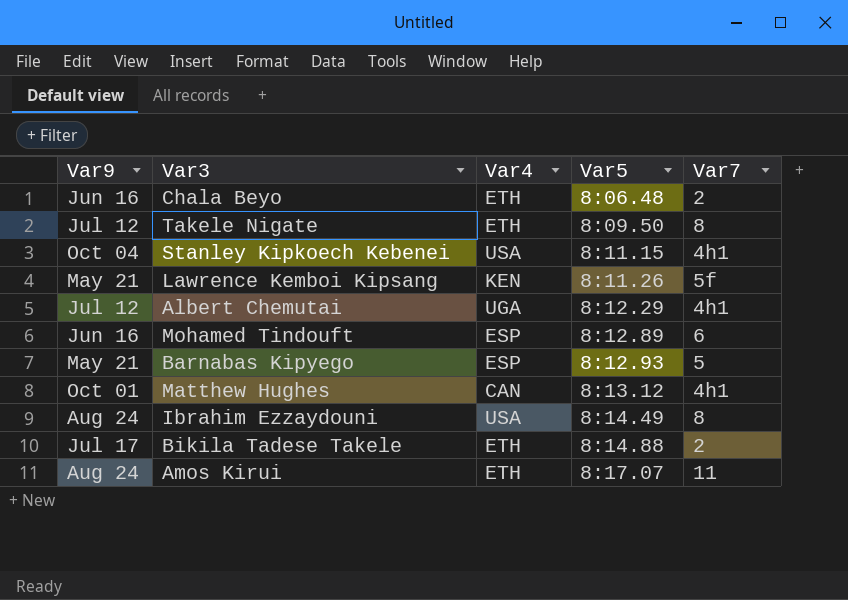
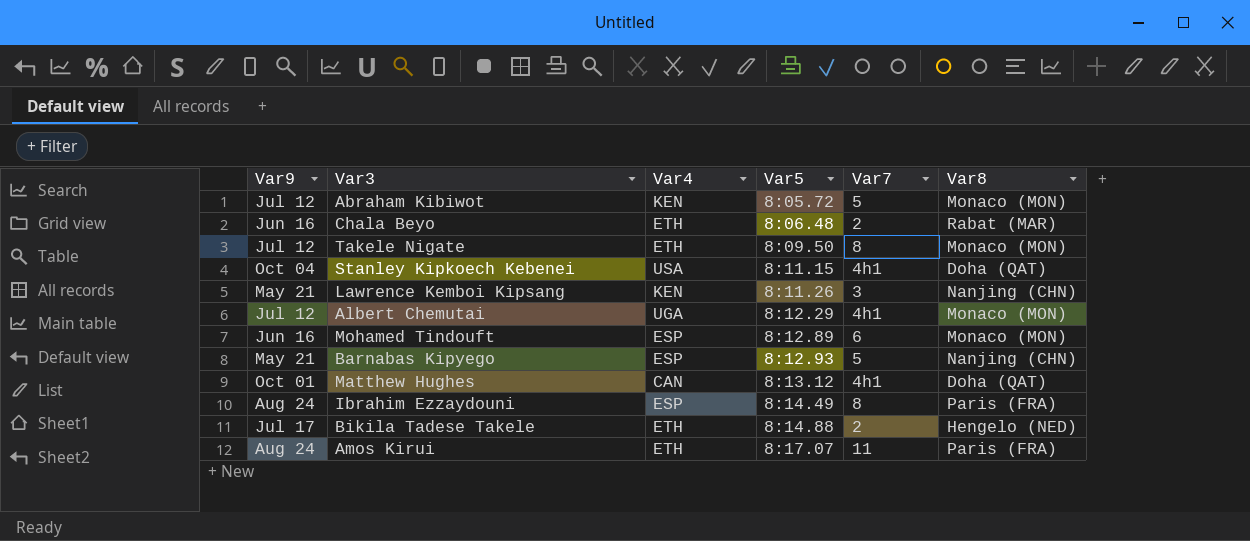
column Var8 | position: none -> 6
row Abraham Kibiwot: none -> Jul 12 | KEN | 8:05.72 | 5 | Monaco (MON)
Lawrence Kemboi Kipsang | Var7: 5f -> 3
Ibrahim Ezzaydouni | Var4: USA -> ESP

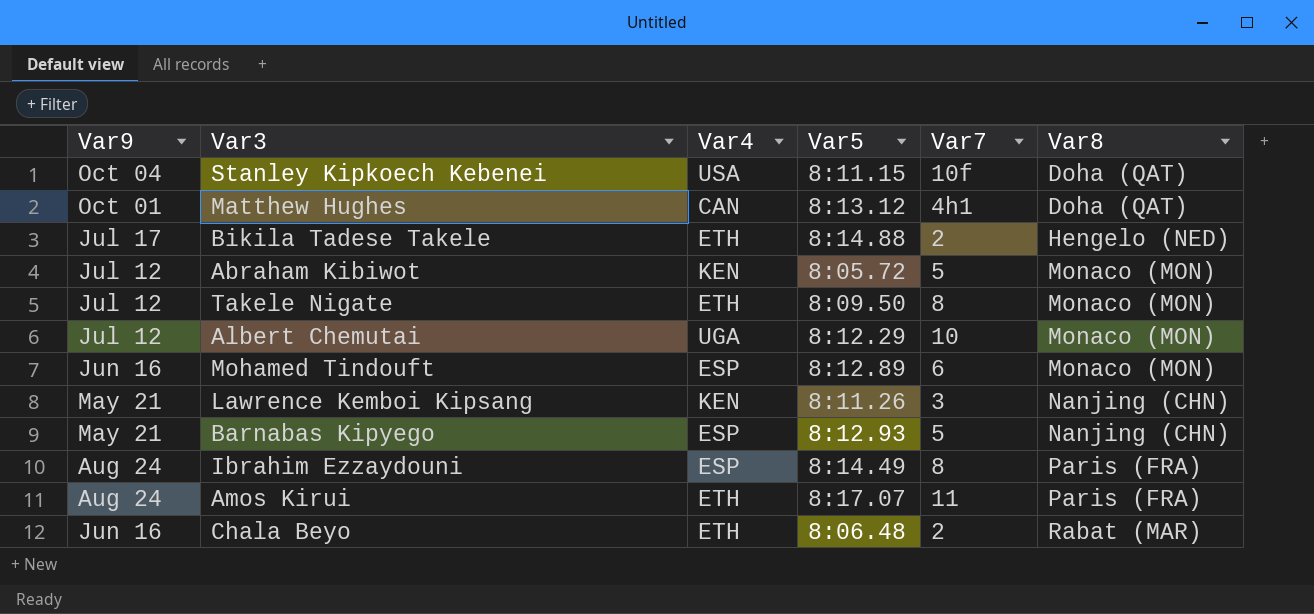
row order: Var5 ascending -> Var8 ascending
Stanley Kipkoech Kebenei | Var7: 4h1 -> 10f
Albert Chemutai | Var7: 4h1 -> 10

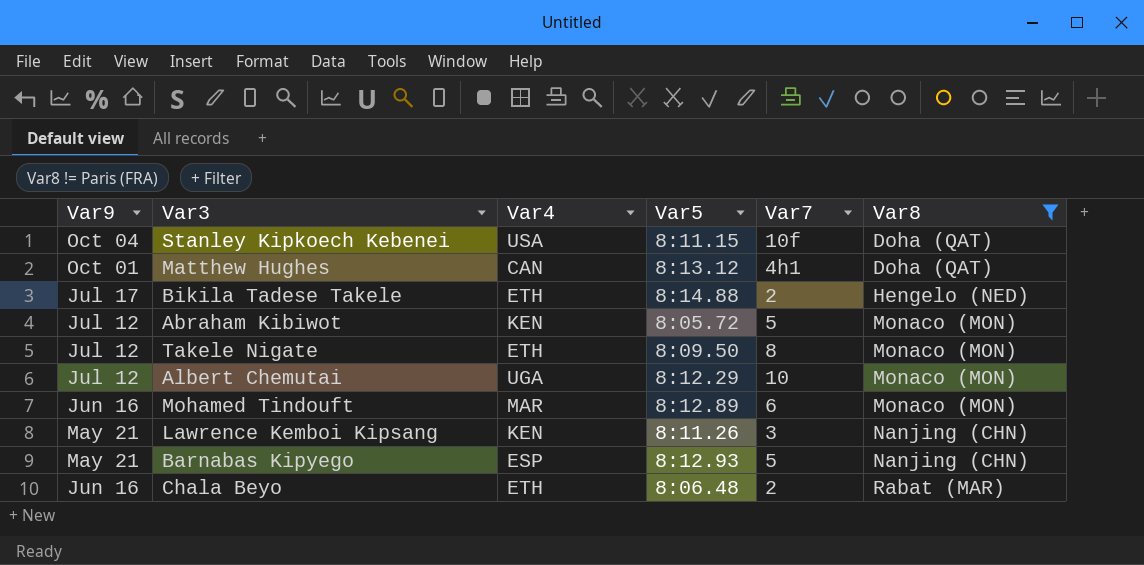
filter: none -> Var8 != Paris (FRA)
Mohamed Tindouft | Var4: ESP -> MAR

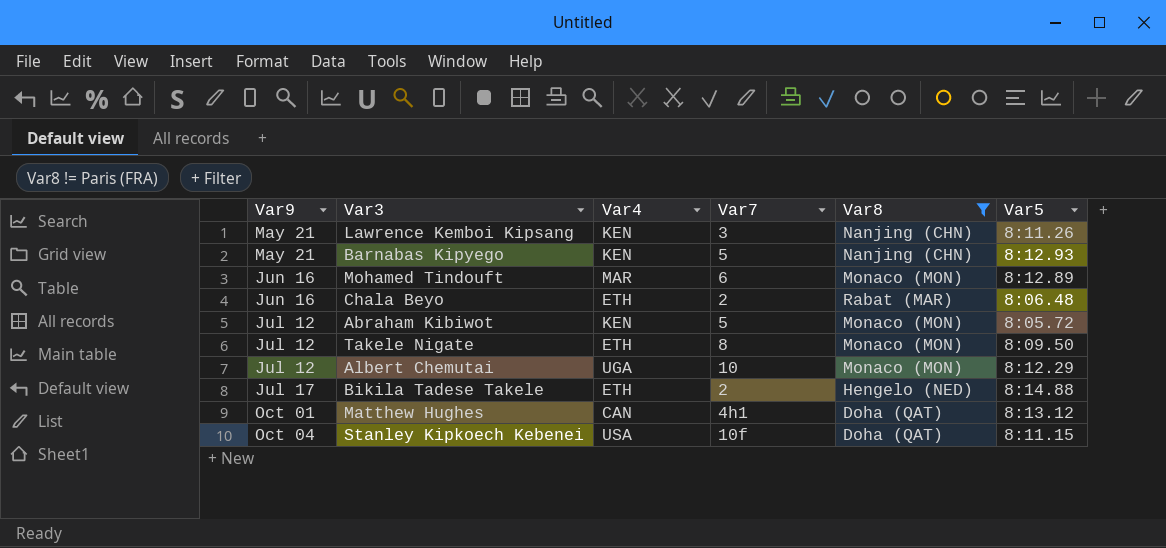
row order: Var8 ascending -> Var9 ascending
column Var5 | position: 4 -> 6
Barnabas Kipyego | Var4: ESP -> KEN

